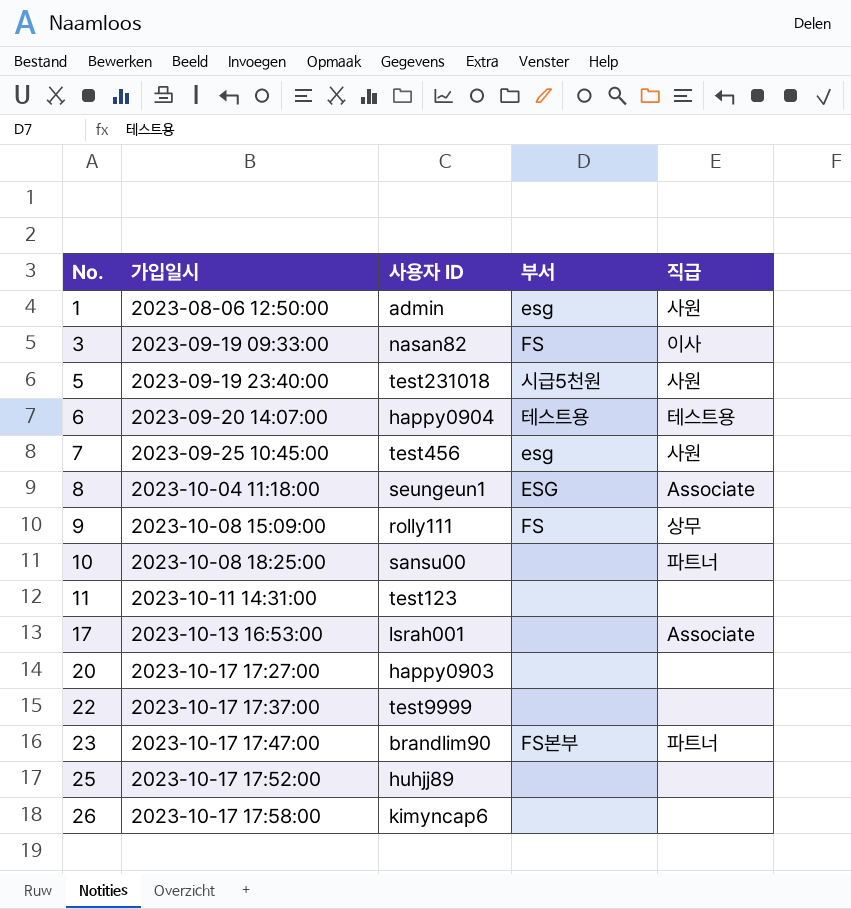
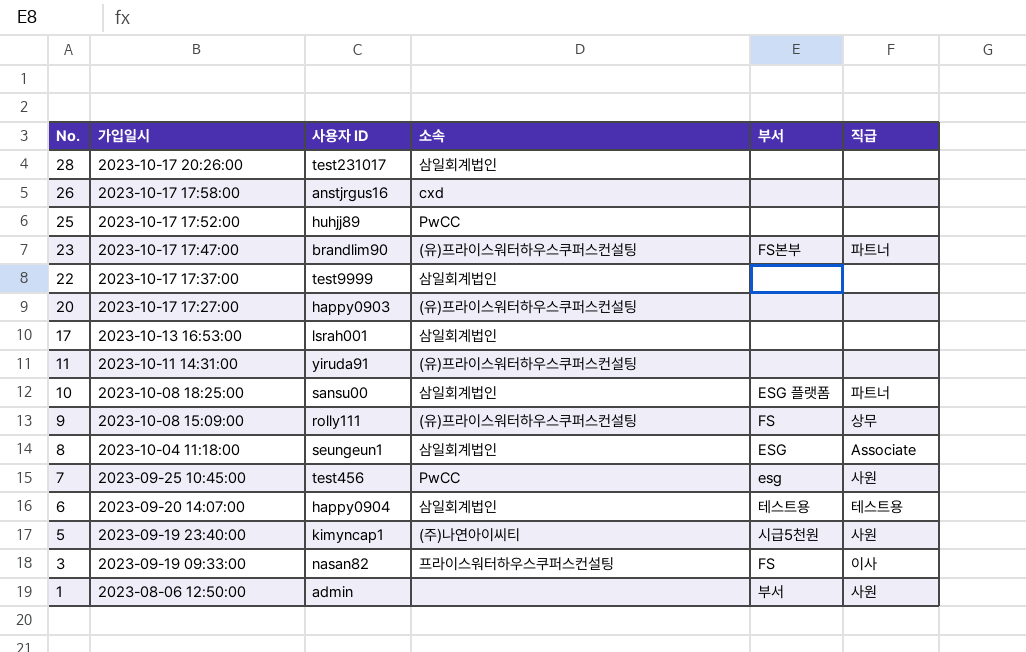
row order: No. ascending -> No. descending
column 소속 | position: none -> 4
row 28: none -> 2023-10-17 20:26:00 | test231017 | 삼일회계법인 | none | none
26 | 사용자 ID: kimyncap6 -> anstjrgus16
17 | 직급: Associate -> none
11 | 사용자 ID: test123 -> yiruda91
10 | 부서: none -> ESG 플랫폼
5 | 사용자 ID: test231018 -> kimyncap1
1 | 부서: esg -> 부서

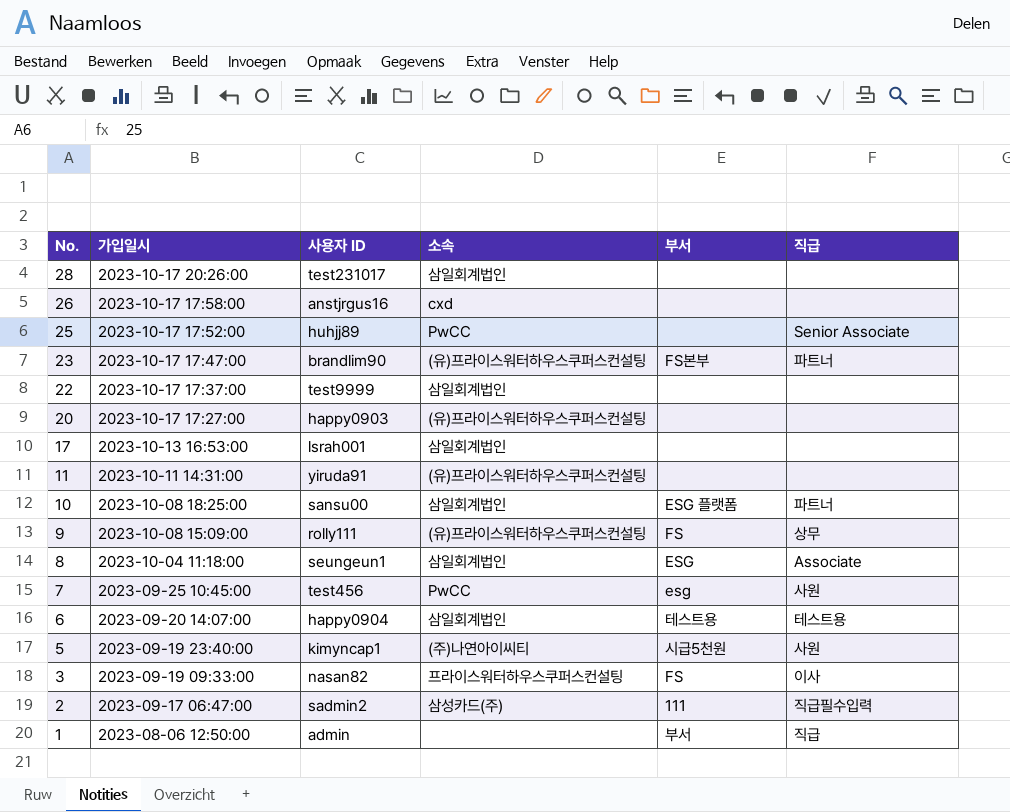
25 | 직급: none -> Senior Associate
row 2: none -> 2023-09-17 06:47:00 | sadmin2 | 삼성카드(주) | 111 | 직급필수입력
1 | 직급: 사원 -> 직급

